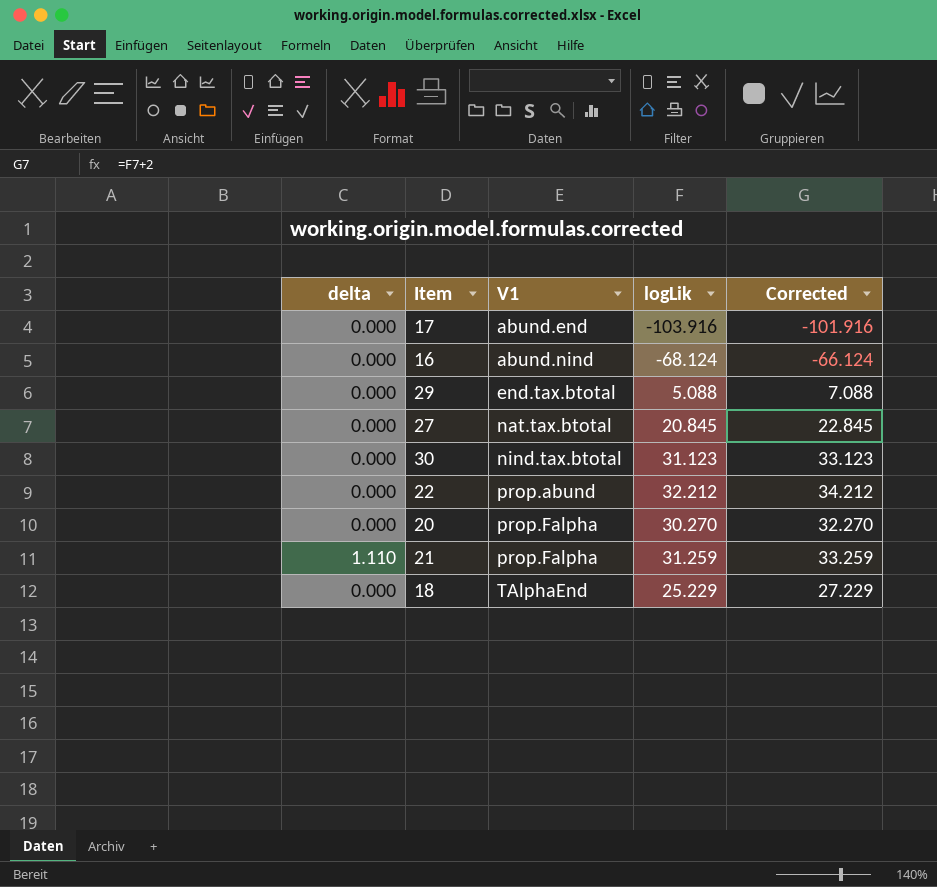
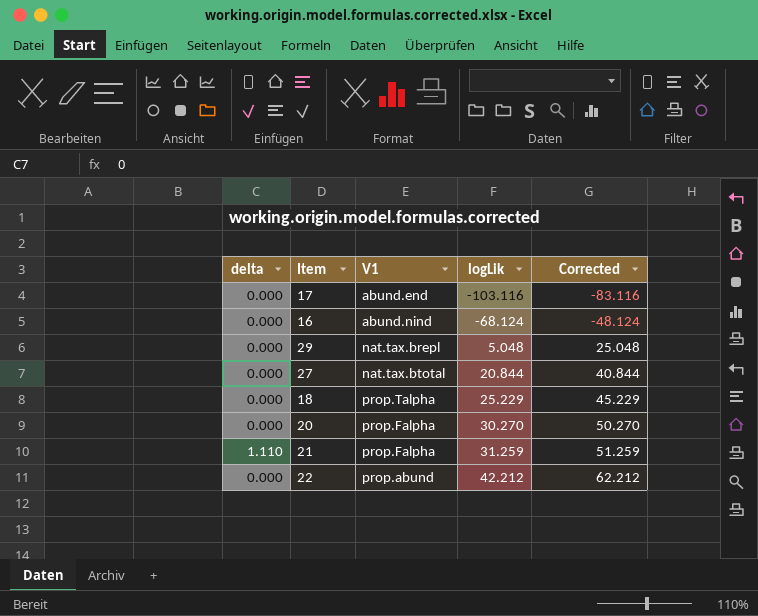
row order: V1 ascending -> logLik ascending
column Corrected | formula: [logLik] + 2 -> [logLik] + 20
row 30: 0.000 | nind.tax.btotal | 31.123 | 33.123 -> none
17 | logLik: -103.916 -> -103.116
29 | V1: end.tax.btotal -> nat.tax.brepl
29 | logLik: 5.088 -> 5.048
27 | logLik: 20.845 -> 20.844
18 | V1: TAlphaEnd -> prop.Talpha
22 | logLik: 32.212 -> 42.212

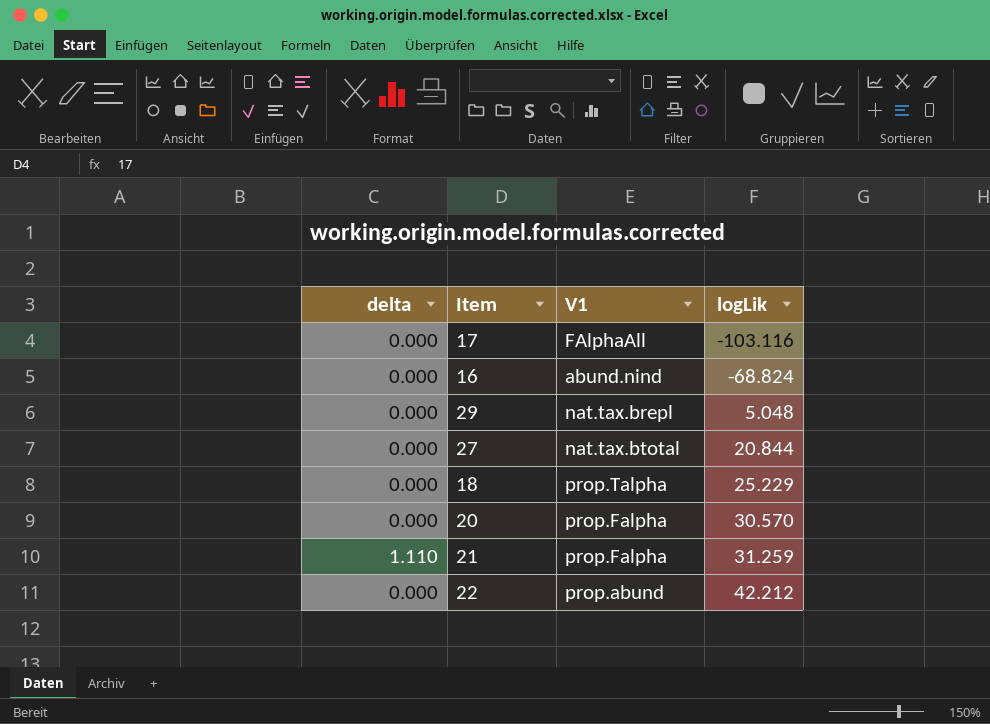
column Corrected | formula: [logLik] + 20 -> none
17 | V1: abund.end -> FAlphaAll
16 | logLik: -68.124 -> -68.824
20 | logLik: 30.270 -> 30.570

